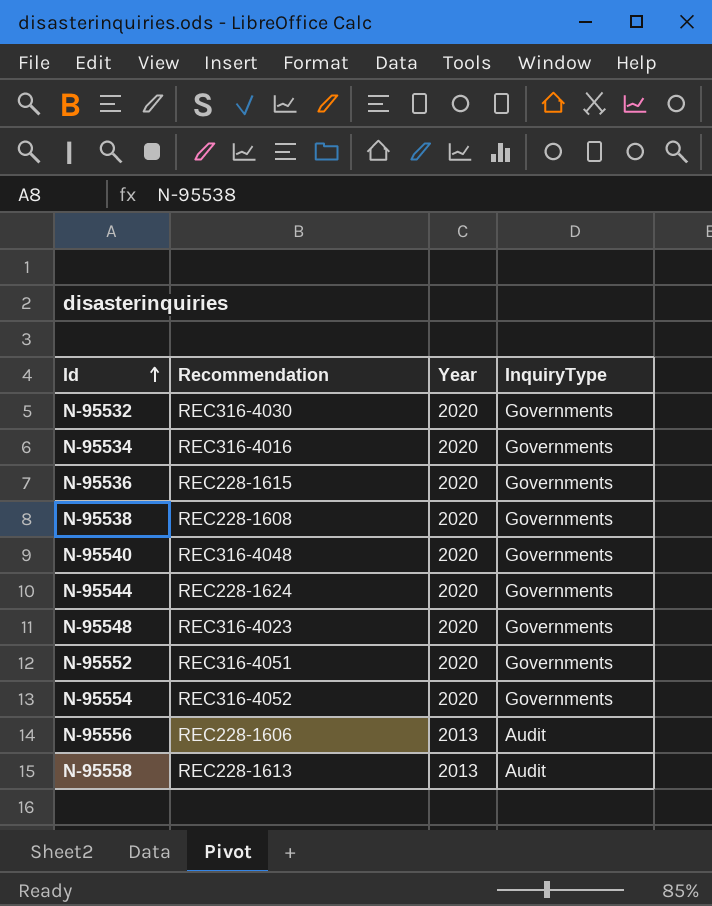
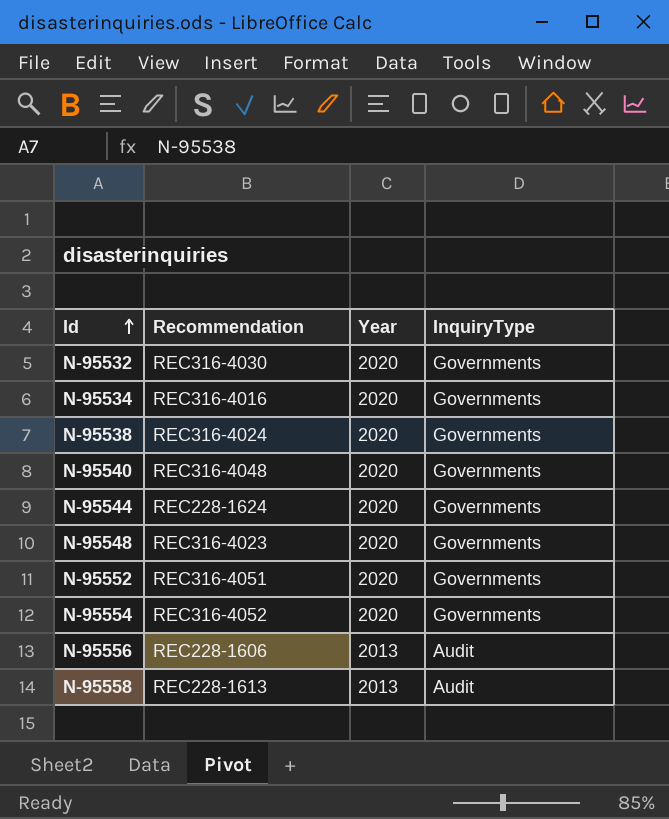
row N-95536: REC228-1615 | 2020 | Governments -> none
N-95538 | Recommendation: REC228-1608 -> REC316-4024

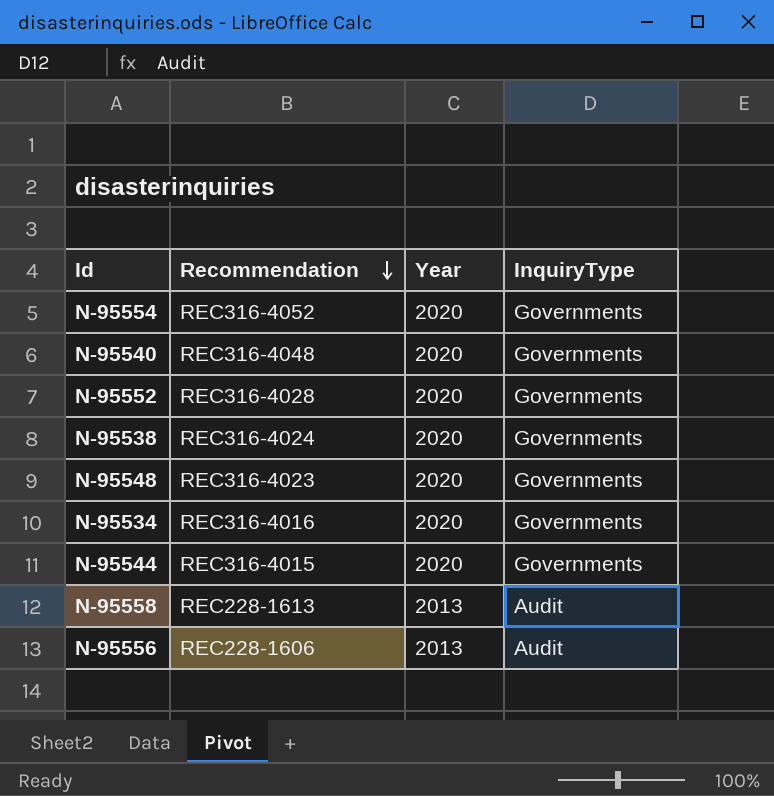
row order: Id ascending -> Recommendation descending
row N-95532: REC316-4030 | 2020 | Governments -> none
N-95552 | Recommendation: REC316-4051 -> REC316-4028
N-95544 | Recommendation: REC228-1624 -> REC316-4015

